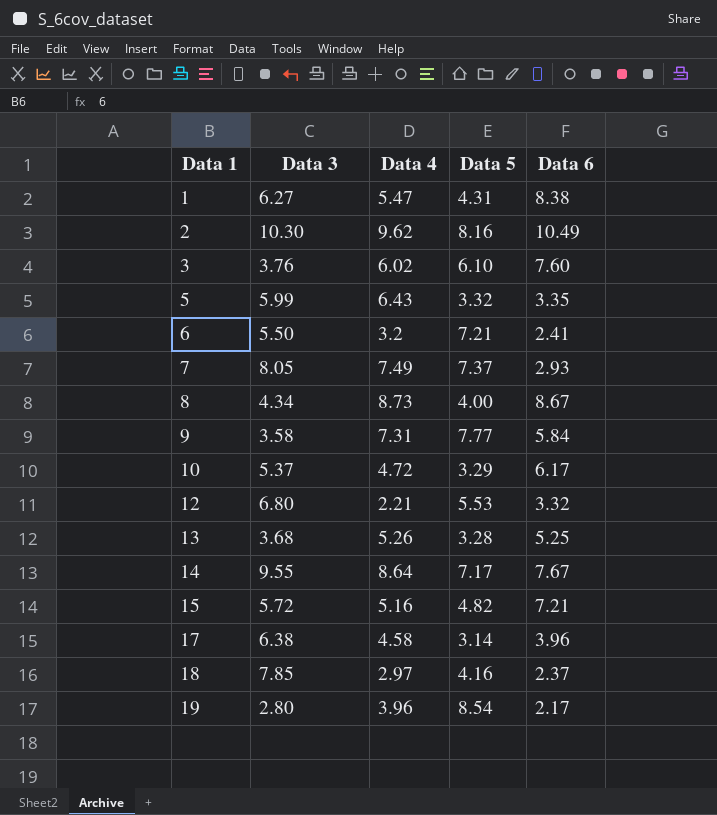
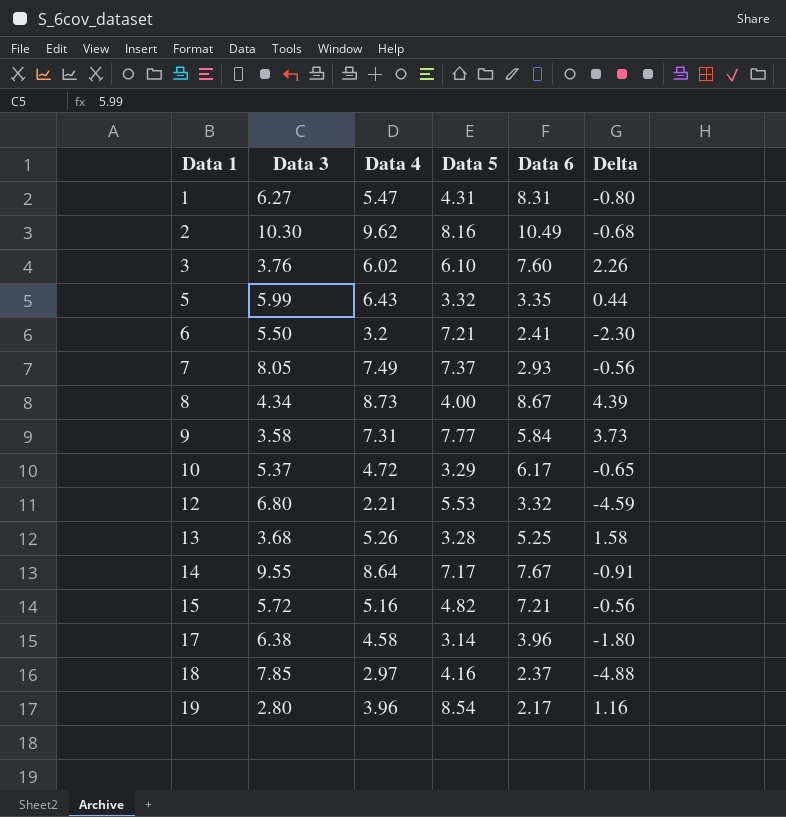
column Delta | formula: none -> [Data 4] - [Data 3]
1 | Data 6: 8.38 -> 8.31

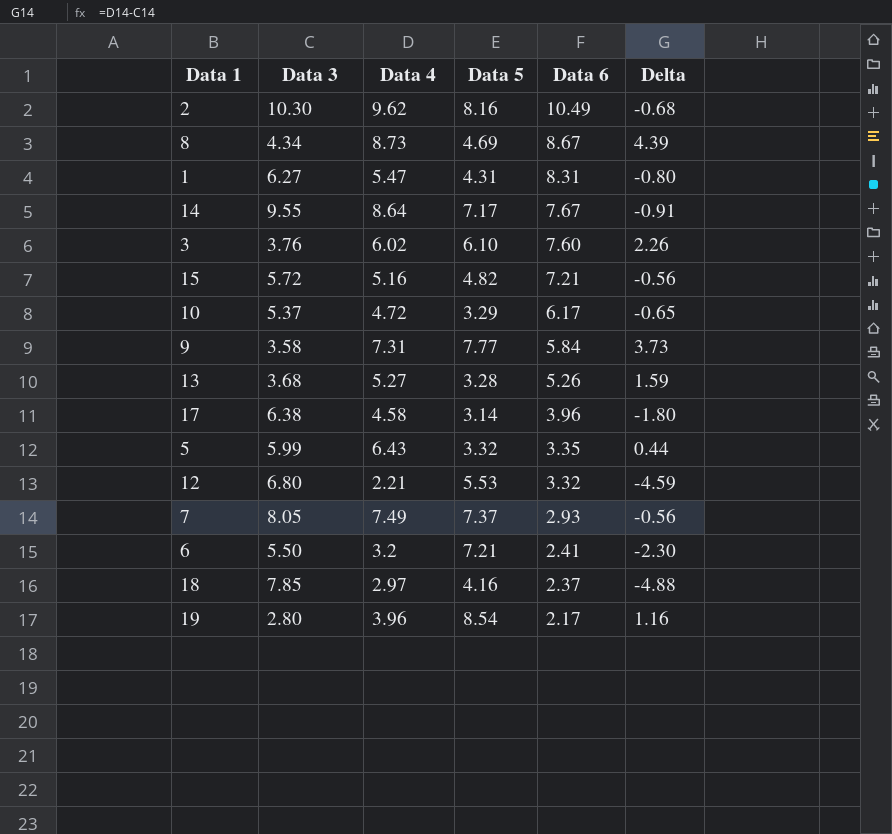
row order: Data 1 ascending -> Data 6 descending
8 | Data 5: 4.00 -> 4.69
13 | Data 4: 5.26 -> 5.27
13 | Data 6: 5.25 -> 5.26
13 | Delta: 1.58 -> 1.59

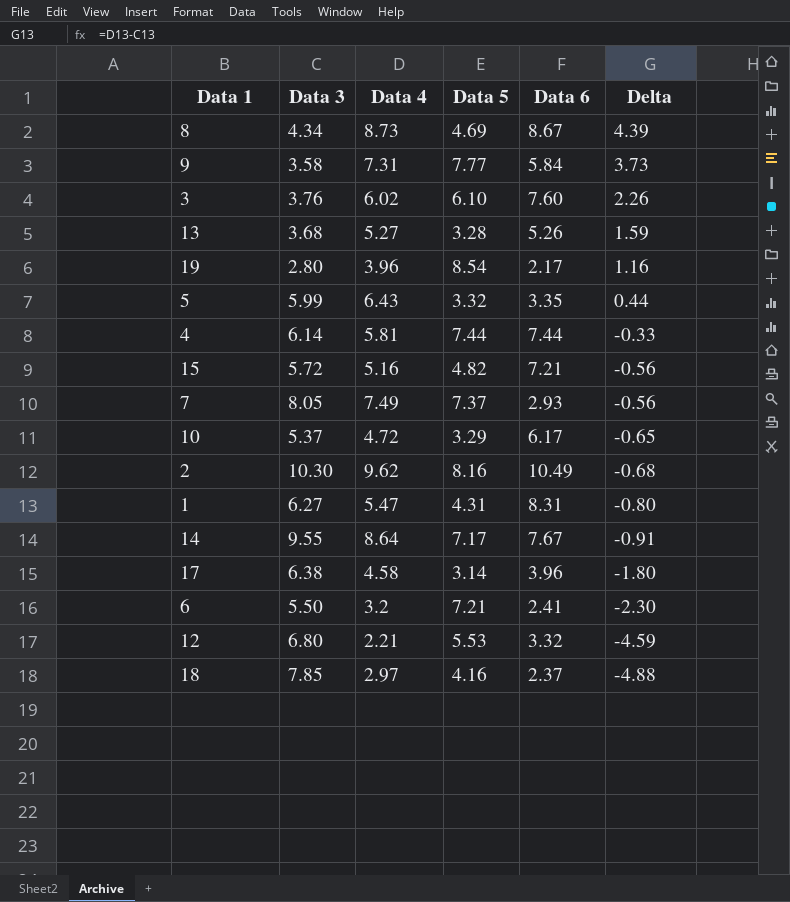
row order: Data 6 descending -> Delta descending
row 4: none -> 6.14 | 5.81 | 7.44 | 7.44 | -0.33

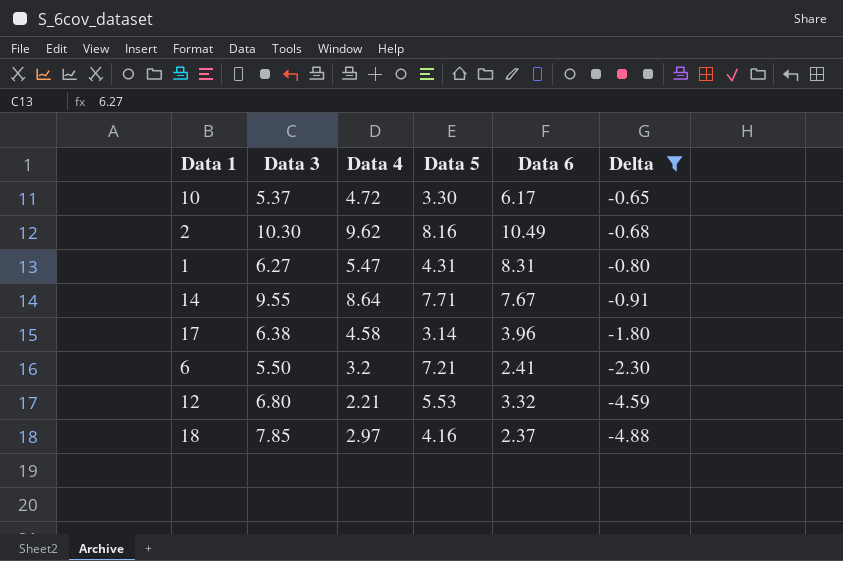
filter: none -> Delta <= -0.65
10 | Data 5: 3.29 -> 3.30
14 | Data 5: 7.17 -> 7.71

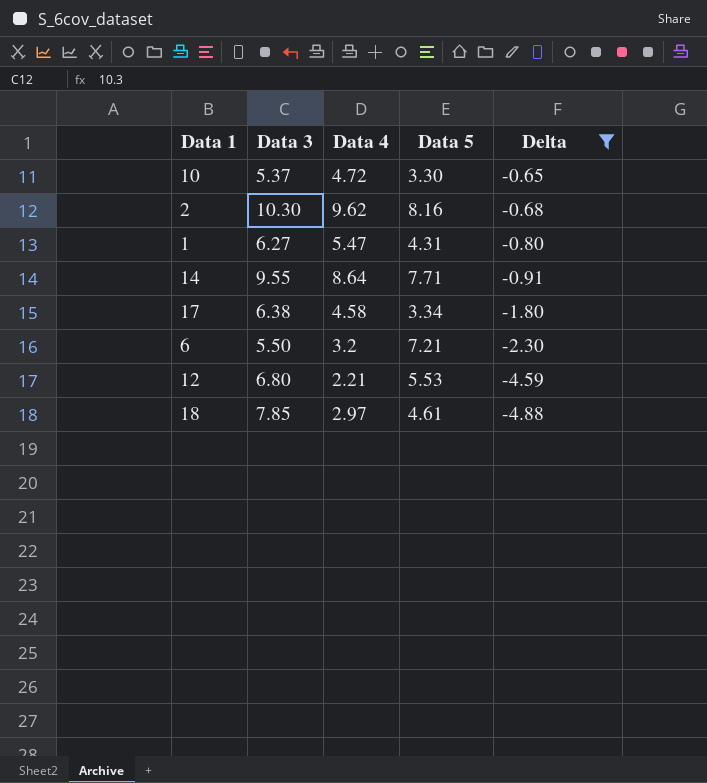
column Data 6 | position: 5 -> none
17 | Data 5: 3.14 -> 3.34
18 | Data 5: 4.16 -> 4.61

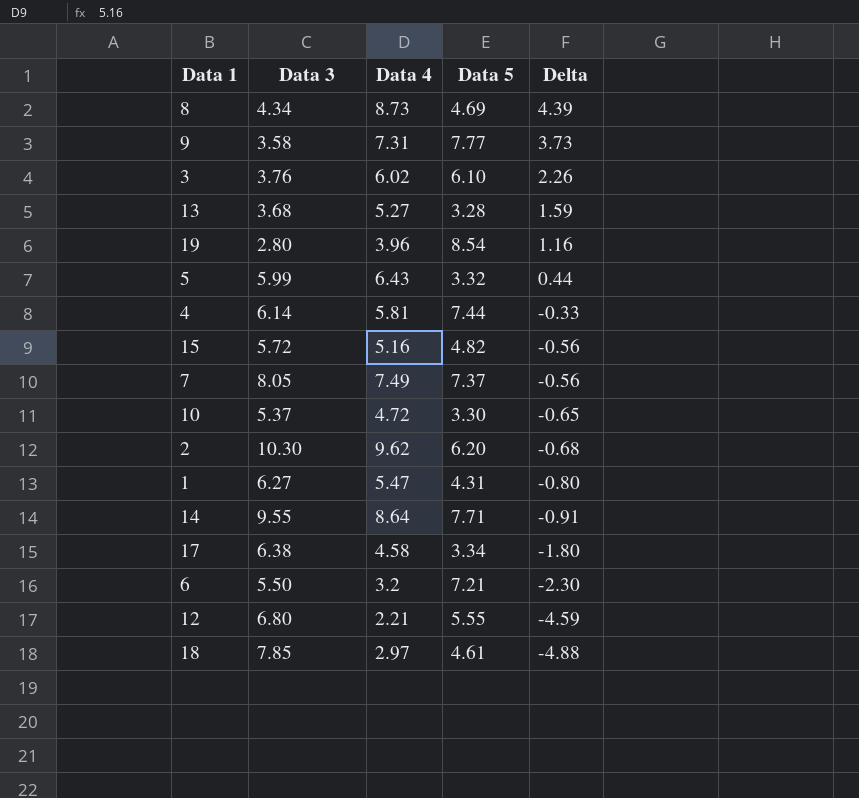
filter: Delta <= -0.65 -> none
2 | Data 5: 8.16 -> 6.20
12 | Data 5: 5.53 -> 5.55

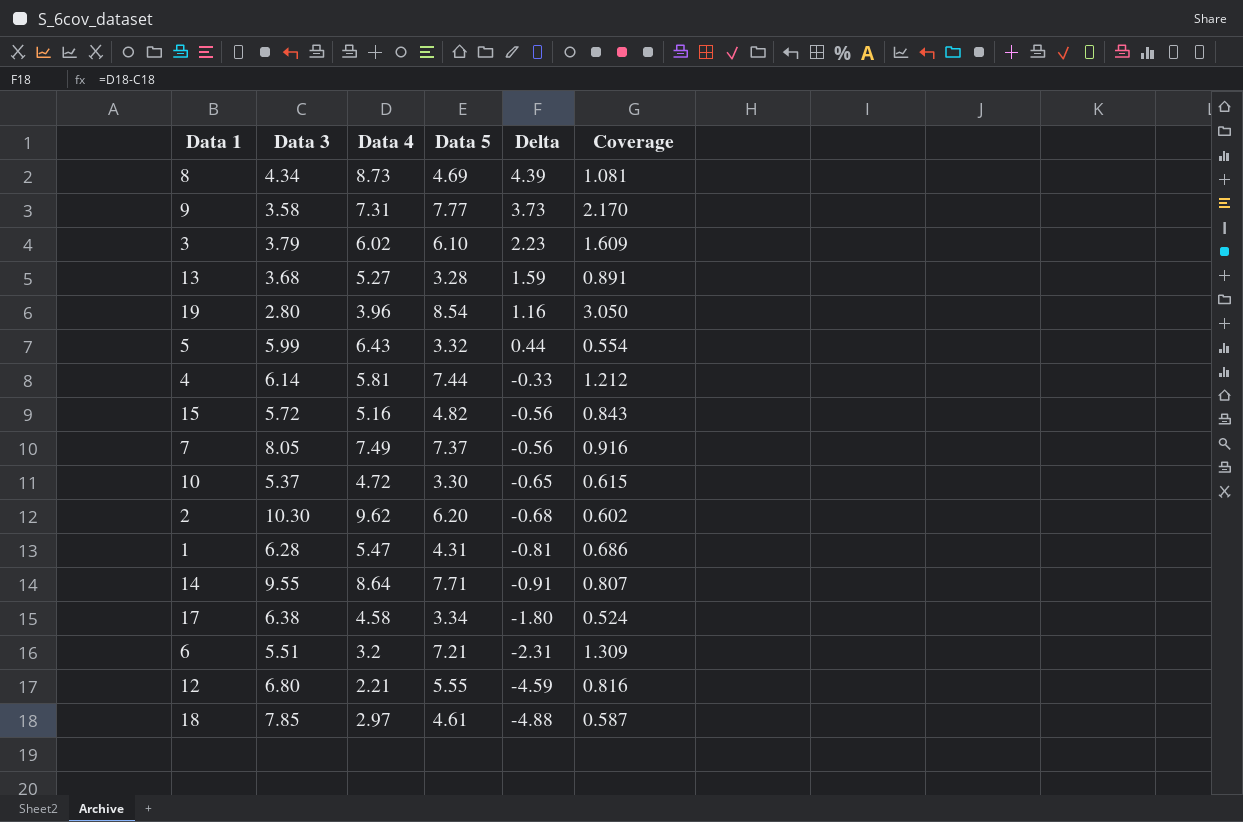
column Coverage | formula: none -> [Data 5] / [Data 3]
3 | Data 3: 3.76 -> 3.79
3 | Delta: 2.26 -> 2.23
1 | Data 3: 6.27 -> 6.28
1 | Delta: -0.80 -> -0.81
6 | Data 3: 5.50 -> 5.51
6 | Delta: -2.30 -> -2.31

